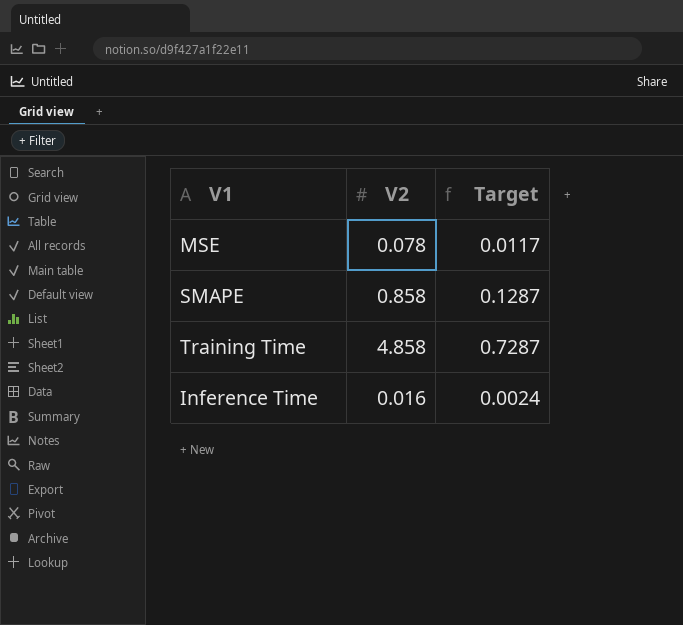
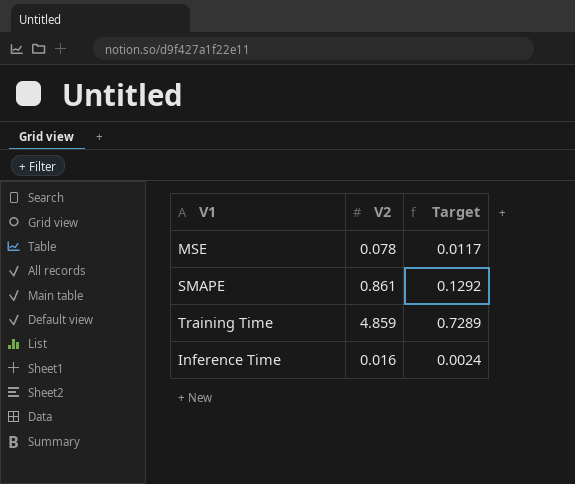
SMAPE | V2: 0.858 -> 0.861
SMAPE | Target: 0.1287 -> 0.1292
Training Time | V2: 4.858 -> 4.859
Training Time | Target: 0.7287 -> 0.7289

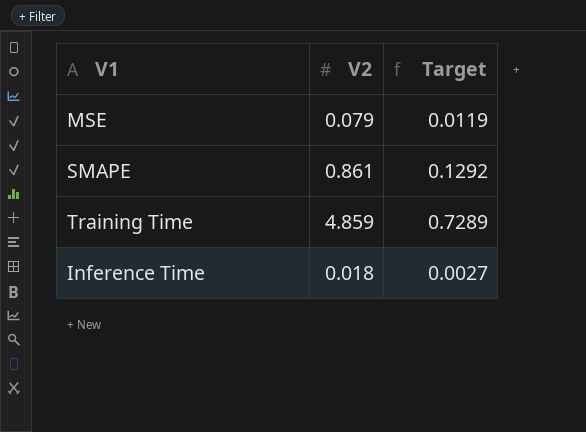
MSE | V2: 0.078 -> 0.079
MSE | Target: 0.0117 -> 0.0119
Inference Time | V2: 0.016 -> 0.018
Inference Time | Target: 0.0024 -> 0.0027

